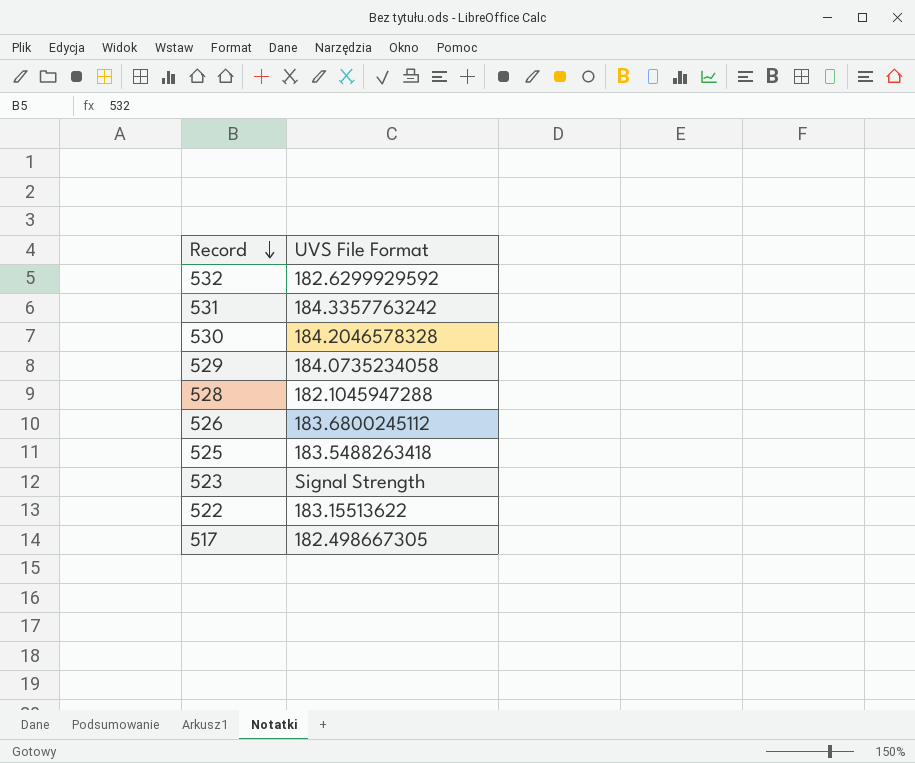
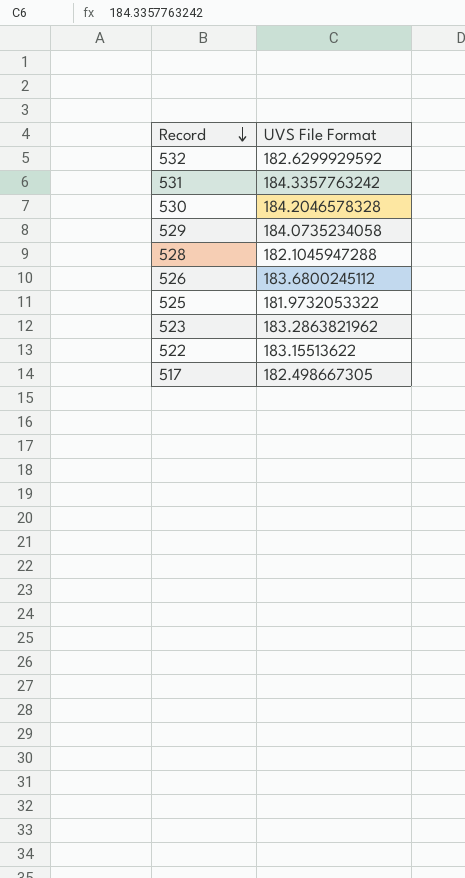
525 | UVS File Format: 183.5488263418 -> 181.9732053322
523 | UVS File Format: Signal Strength -> 183.2863821962

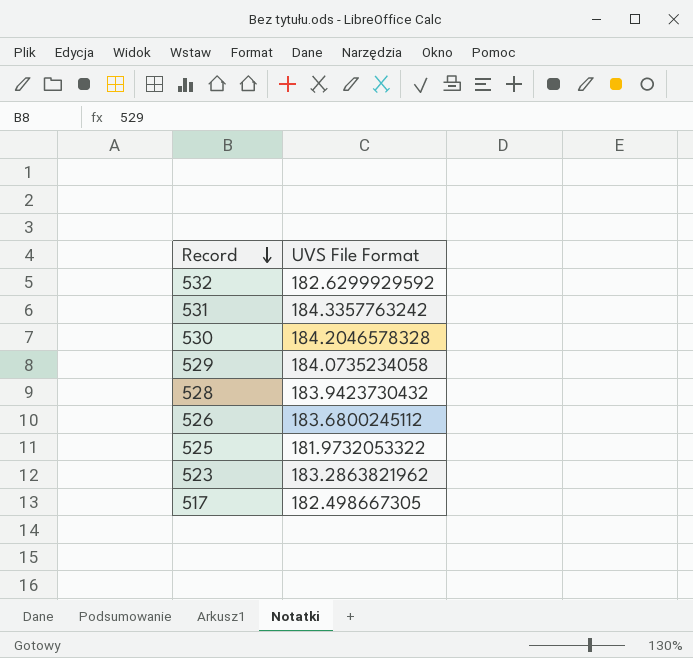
row 522: 183.15513622 -> none
528 | UVS File Format: 182.1045947288 -> 183.9423730432

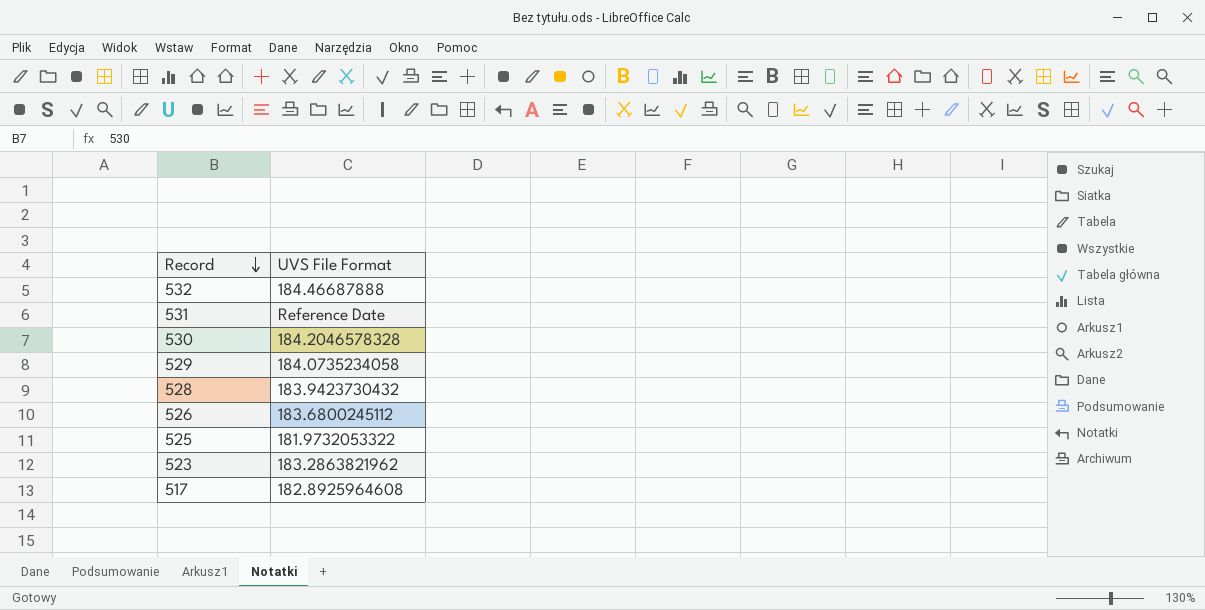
532 | UVS File Format: 182.6299929592 -> 184.46687888
531 | UVS File Format: 184.3357763242 -> Reference Date
517 | UVS File Format: 182.498667305 -> 182.8925964608

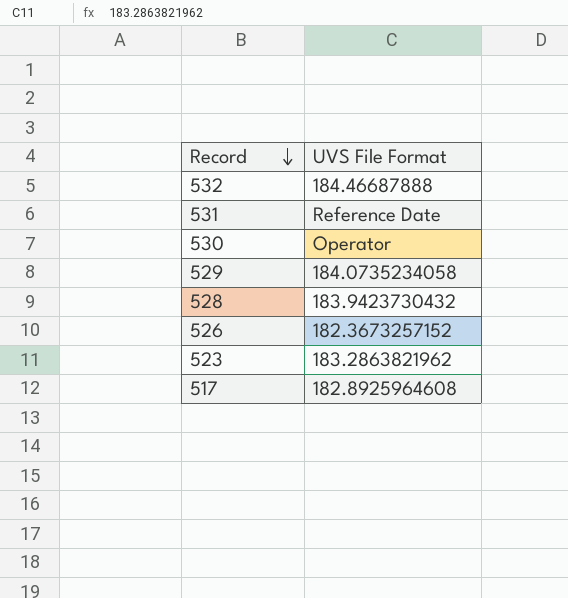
row 525: 181.9732053322 -> none
530 | UVS File Format: 184.2046578328 -> Operator
526 | UVS File Format: 183.6800245112 -> 182.3673257152

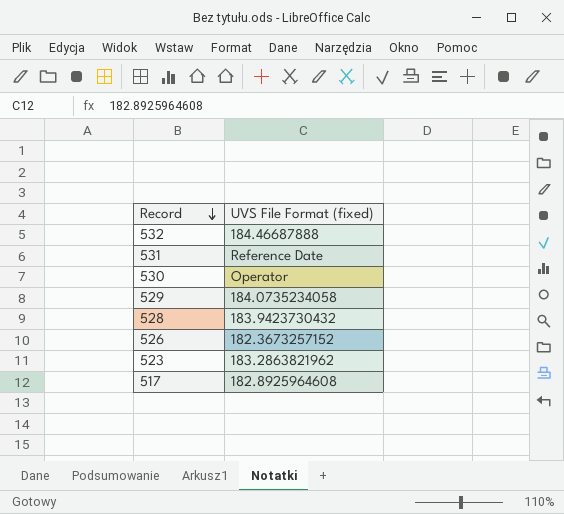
column name: UVS File Format -> UVS File Format (fixed)

